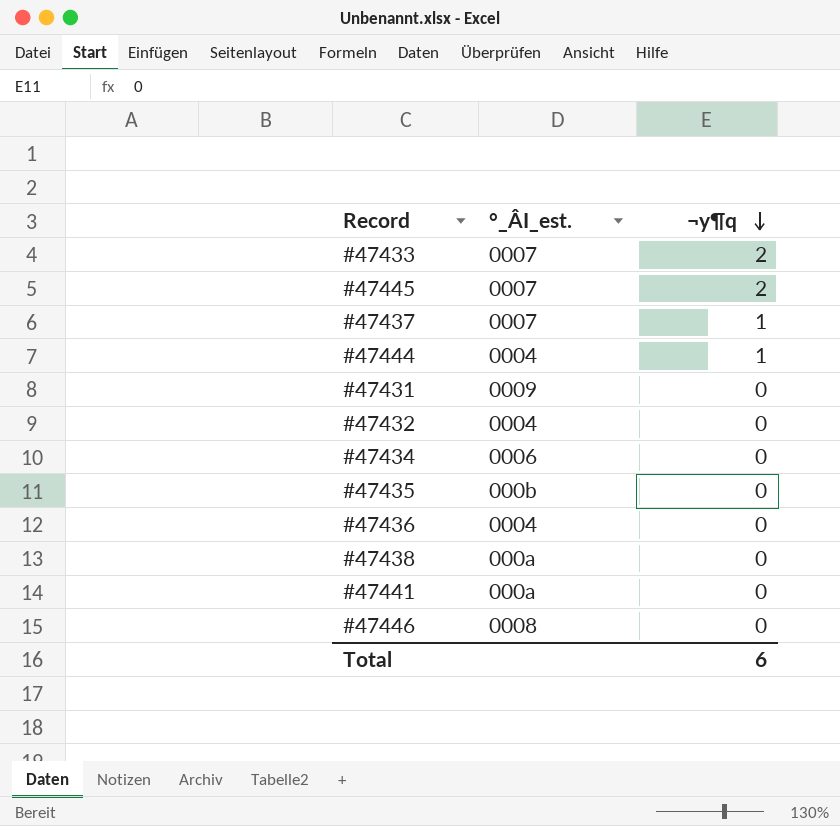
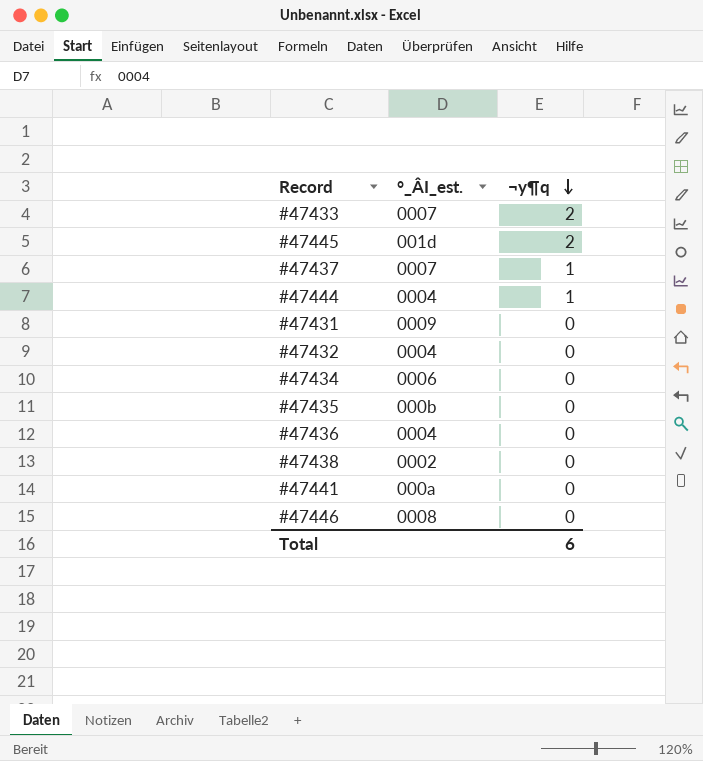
#47445 | °_ÂI_est.: 0007 -> 001d
#47438 | °_ÂI_est.: 000a -> 0002

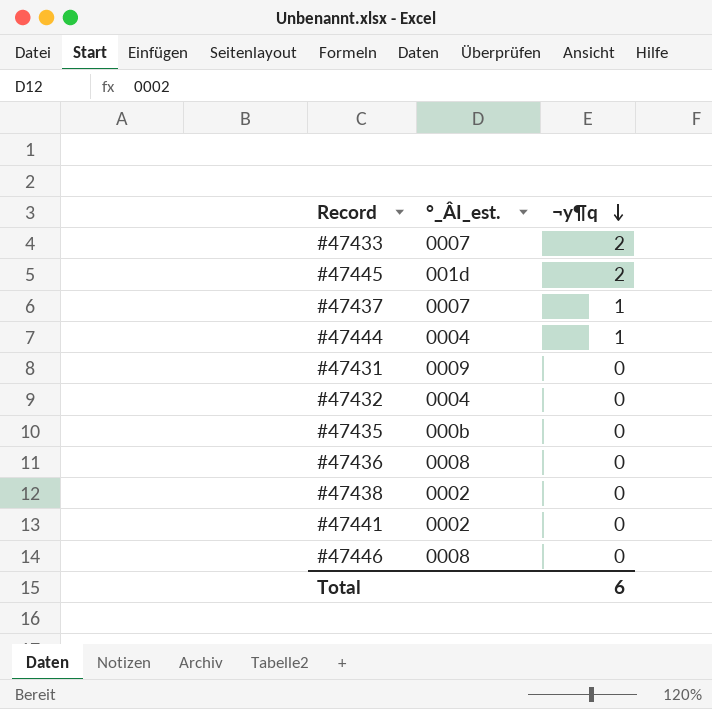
row #47434: 0006 | 0 -> none
#47436 | °_ÂI_est.: 0004 -> 0008
#47441 | °_ÂI_est.: 000a -> 0002

